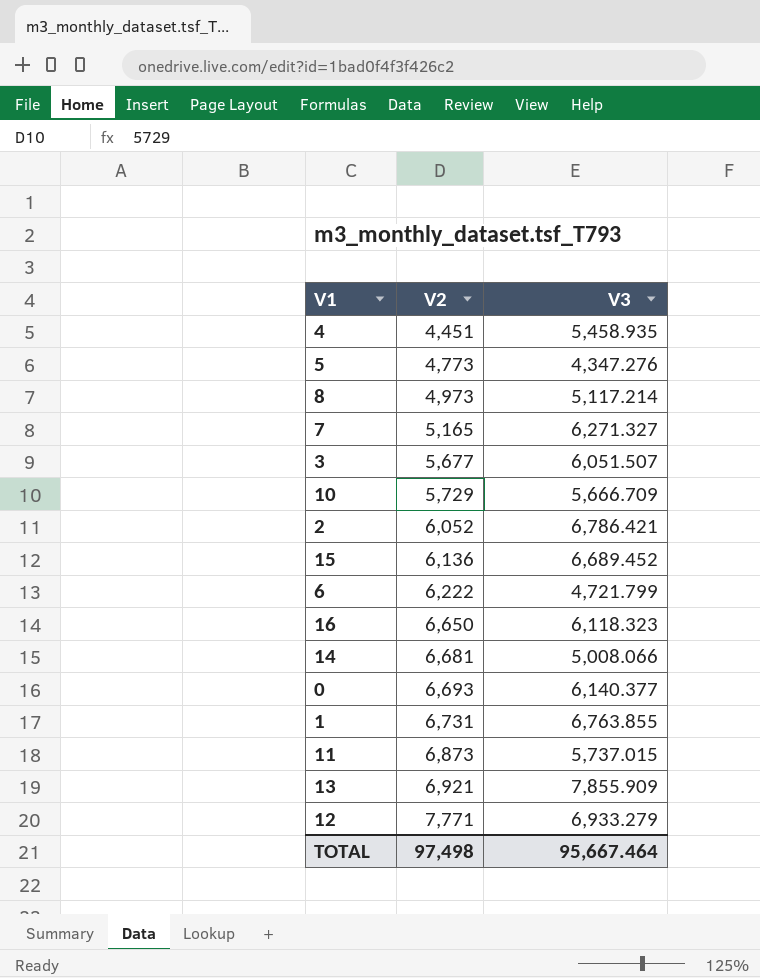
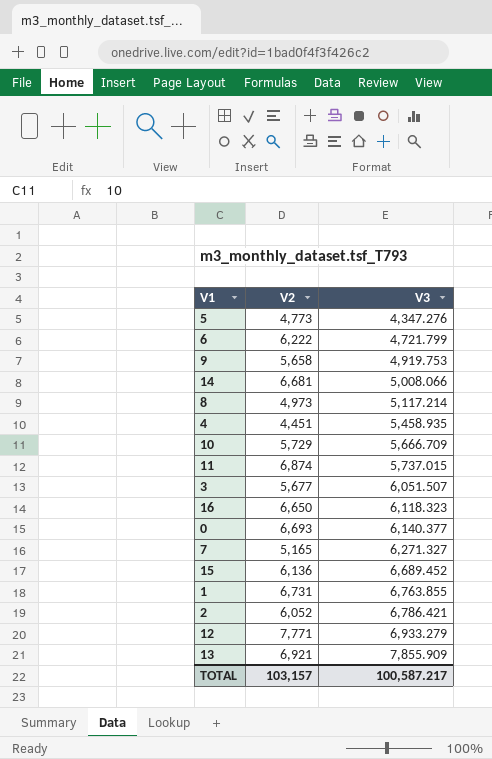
row order: V2 ascending -> V3 ascending
row 9: none -> 5,658 | 4,919.753
11 | V2: 6,873 -> 6,874
TOTAL | V2: 97,498 -> 103,157
TOTAL | V3: 95,667.464 -> 100,587.217

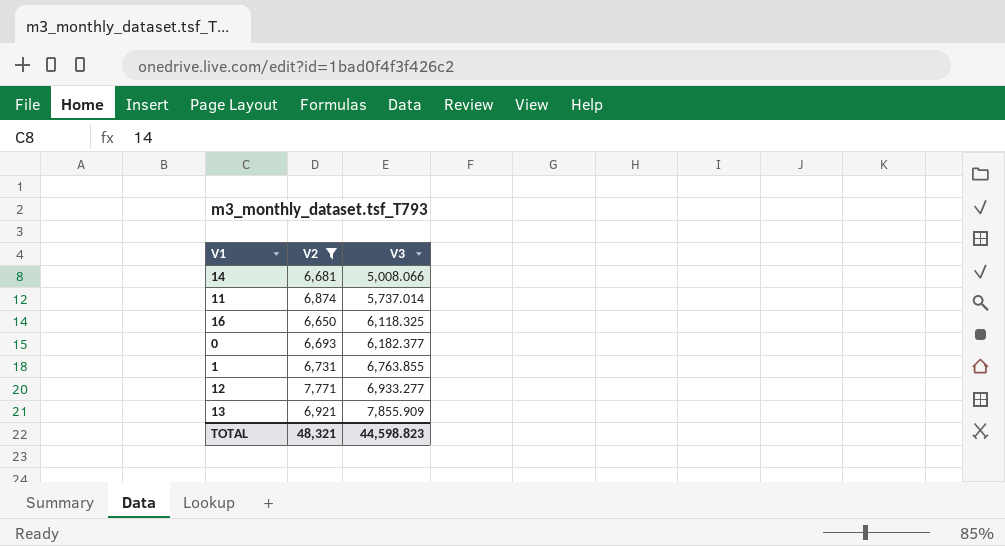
filter: none -> V2 >= 6,650
11 | V3: 5,737.015 -> 5,737.014
16 | V3: 6,118.323 -> 6,118.325
0 | V3: 6,140.377 -> 6,182.377
12 | V3: 6,933.279 -> 6,933.277
TOTAL | V2: 103,157 -> 48,321
TOTAL | V3: 100,587.217 -> 44,598.823

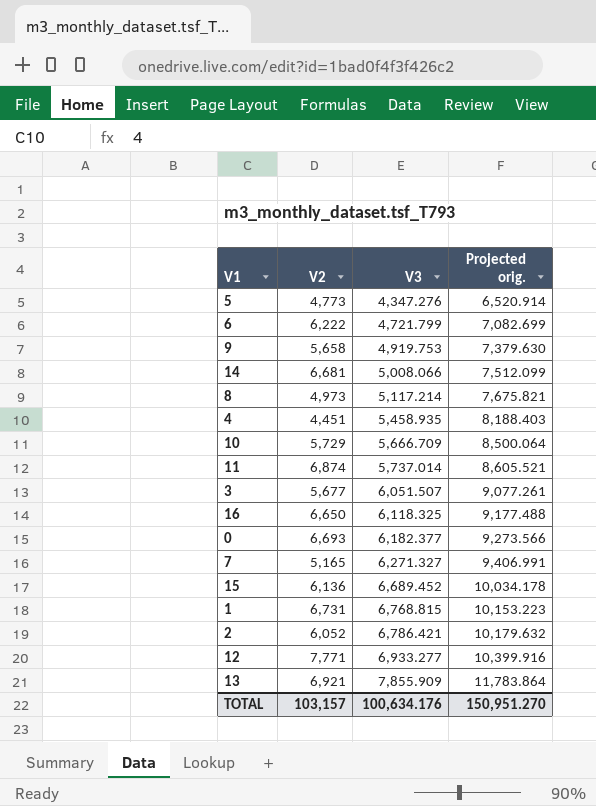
filter: V2 >= 6,650 -> none
column Projected orig. | formula: none -> [V3] * 1.5
1 | V3: 6,763.855 -> 6,768.815
TOTAL | V2: 48,321 -> 103,157
TOTAL | V3: 44,598.823 -> 100,634.176

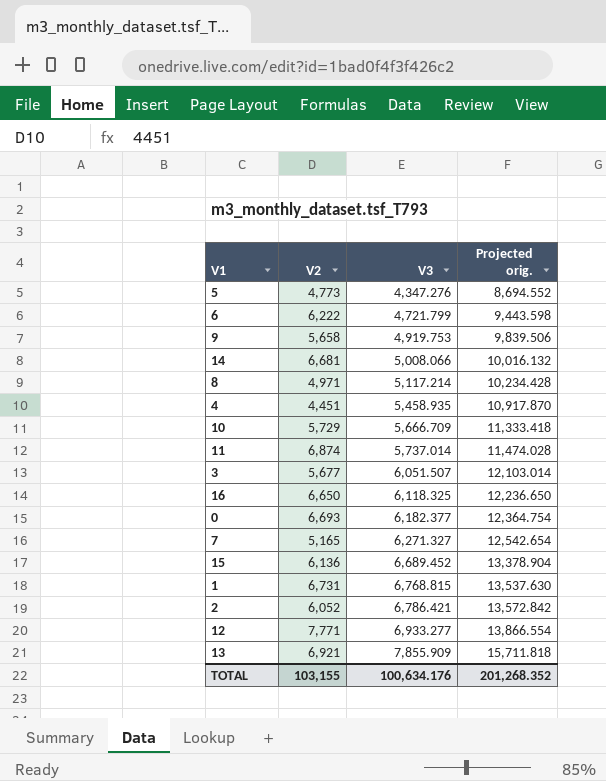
column Projected orig. | formula: [V3] * 1.5 -> [V3] * 2
8 | V2: 4,973 -> 4,971
TOTAL | V2: 103,157 -> 103,155
TOTAL | Projected orig.: 150,951.270 -> 201,268.352

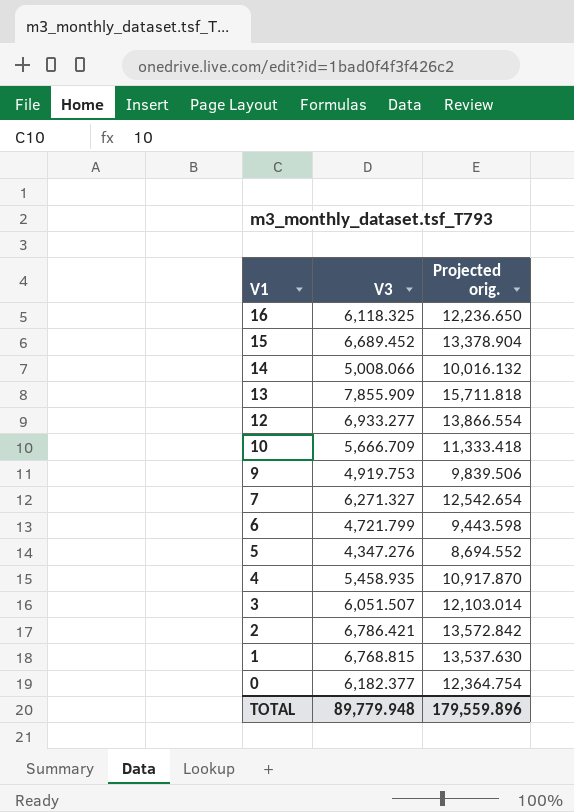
row order: V3 ascending -> V1 descending
column V2 | position: 2 -> none
row 8: 4,971 | 5,117.214 | 10,234.428 -> none
row 11: 6,874 | 5,737.014 | 11,474.028 -> none
TOTAL | V3: 100,634.176 -> 89,779.948
TOTAL | Projected orig.: 201,268.352 -> 179,559.896

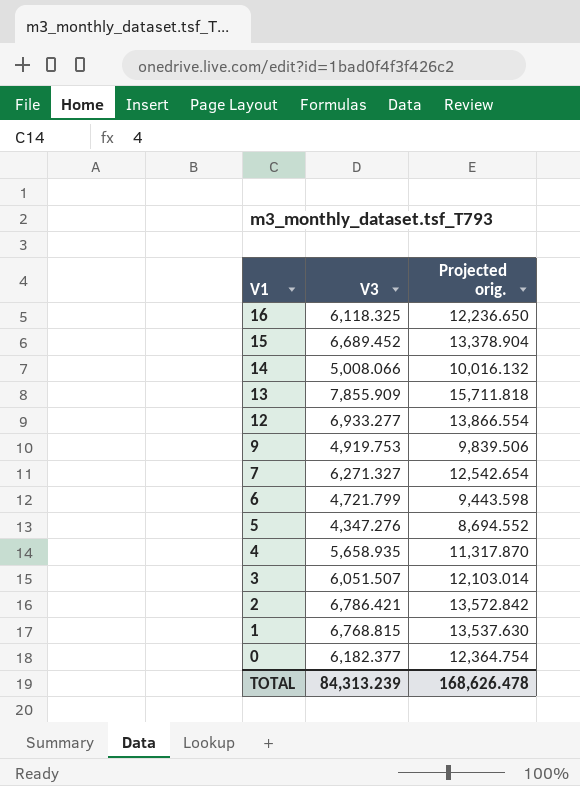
row 10: 5,666.709 | 11,333.418 -> none
4 | V3: 5,458.935 -> 5,658.935
4 | Projected orig.: 10,917.870 -> 11,317.870
TOTAL | V3: 89,779.948 -> 84,313.239
TOTAL | Projected orig.: 179,559.896 -> 168,626.478

